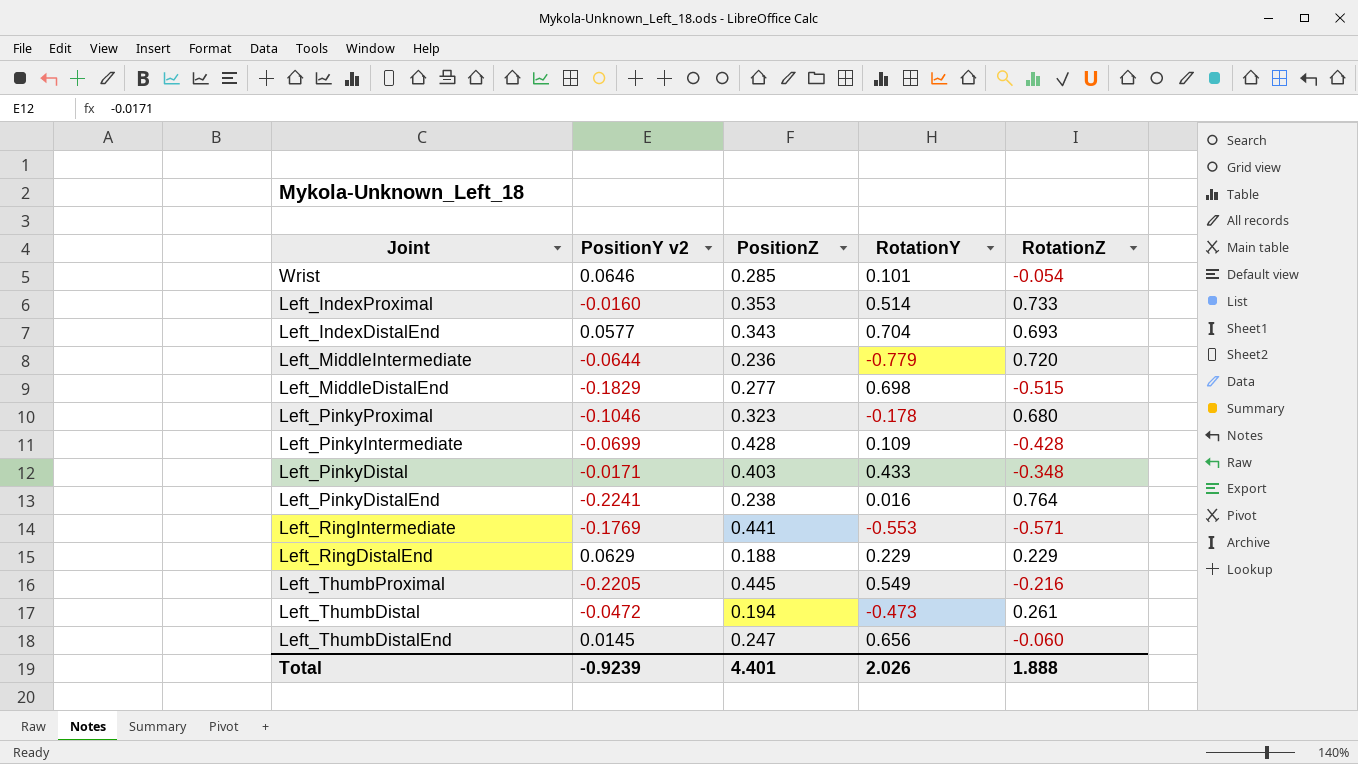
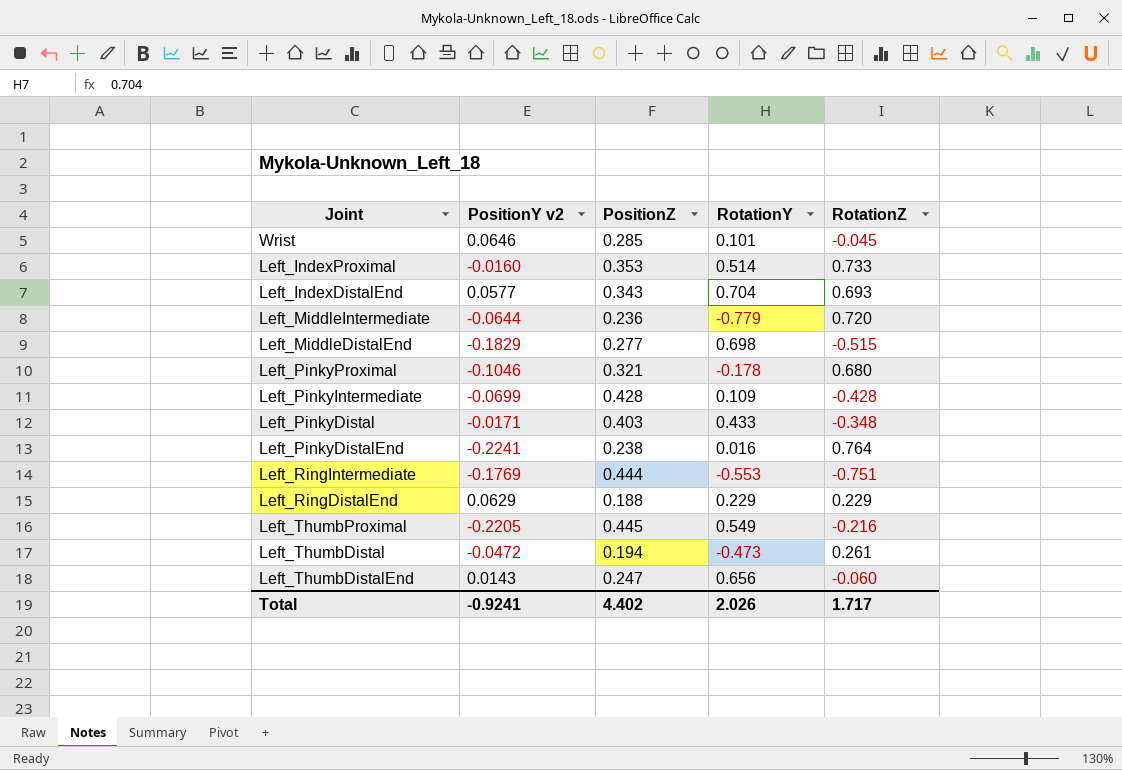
Wrist | RotationZ: -0.054 -> -0.045
Left_PinkyProximal | PositionZ: 0.323 -> 0.321
Left_RingIntermediate | PositionZ: 0.441 -> 0.444
Left_RingIntermediate | RotationZ: -0.571 -> -0.751
Left_ThumbDistalEnd | PositionY v2: 0.0145 -> 0.0143
Total | PositionY v2: -0.9239 -> -0.9241
Total | PositionZ: 4.401 -> 4.402
Total | RotationZ: 1.888 -> 1.717

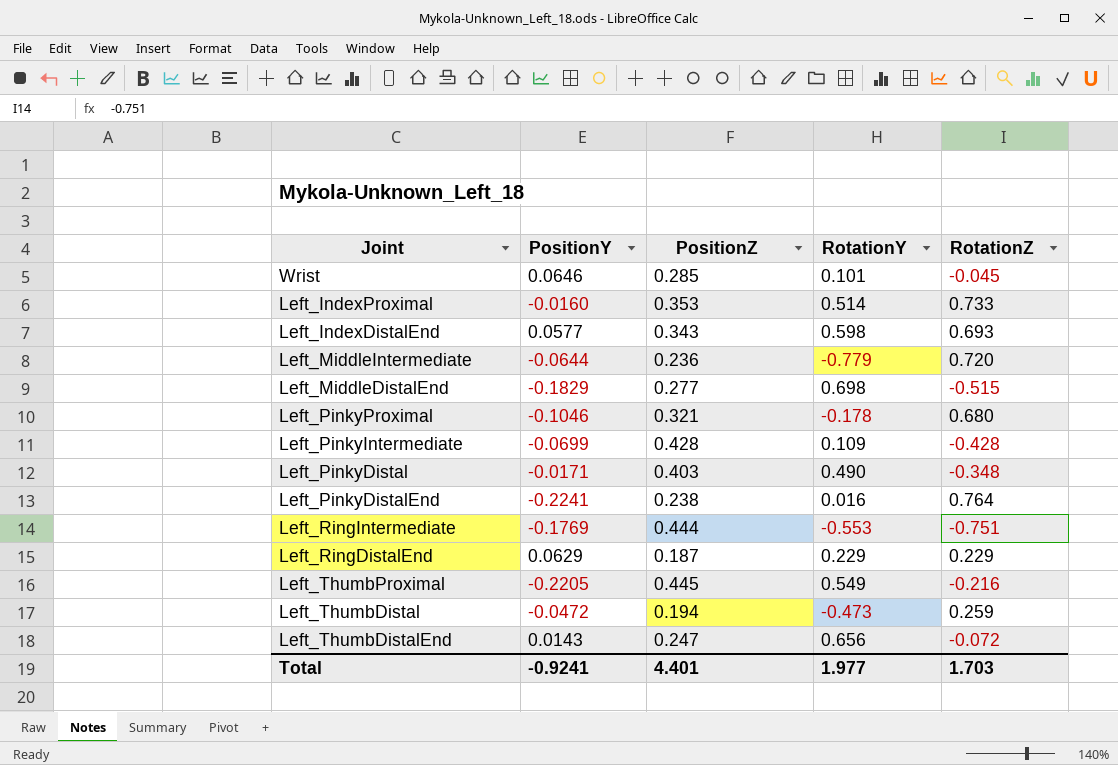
column name: PositionY v2 -> PositionY
Left_IndexDistalEnd | RotationY: 0.704 -> 0.598
Left_PinkyDistal | RotationY: 0.433 -> 0.490
Left_RingDistalEnd | PositionZ: 0.188 -> 0.187
Left_ThumbDistal | RotationZ: 0.261 -> 0.259
Left_ThumbDistalEnd | RotationZ: -0.060 -> -0.072
Total | PositionZ: 4.402 -> 4.401
Total | RotationY: 2.026 -> 1.977
Total | RotationZ: 1.717 -> 1.703

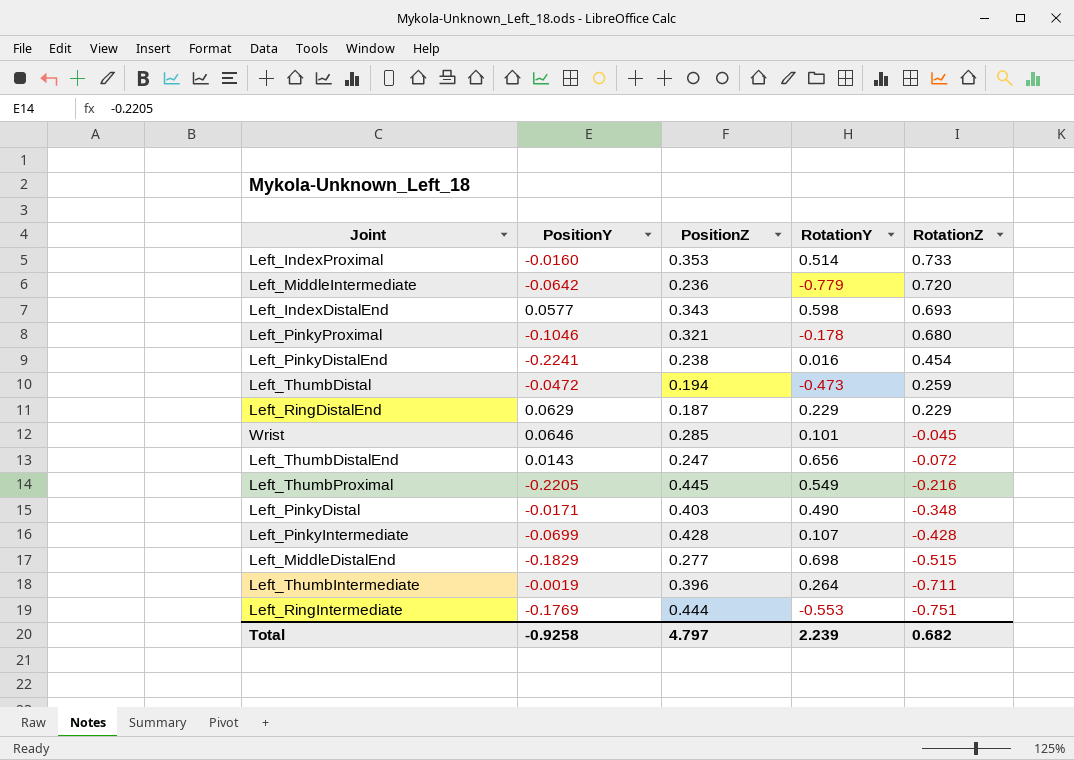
row order: none -> RotationZ descending
Left_MiddleIntermediate | PositionY: -0.0644 -> -0.0642
Left_PinkyDistalEnd | RotationZ: 0.764 -> 0.454
Left_PinkyIntermediate | RotationY: 0.109 -> 0.107
row Left_ThumbIntermediate: none -> -0.0019 | 0.396 | 0.264 | -0.711
Total | PositionY: -0.9241 -> -0.9258
Total | PositionZ: 4.401 -> 4.797
Total | RotationY: 1.977 -> 2.239
Total | RotationZ: 1.703 -> 0.682

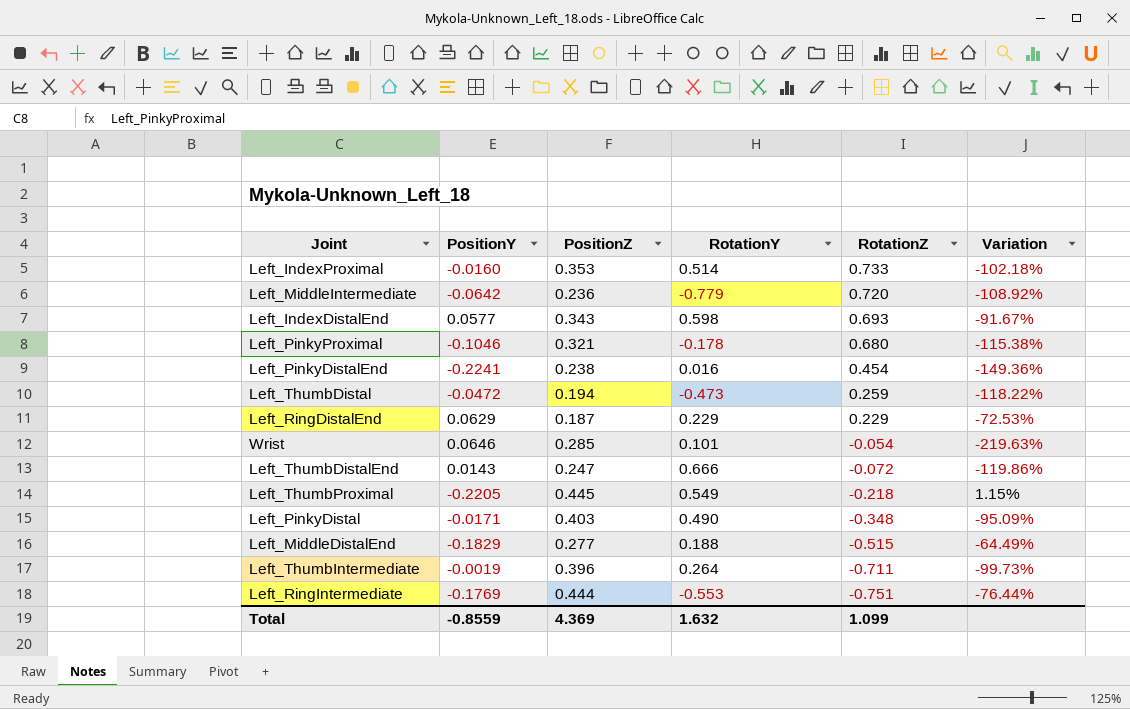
column Variation | formula: none -> ([PositionY] - [RotationZ]) / [RotationZ]
row Left_PinkyIntermediate: -0.0699 | 0.428 | 0.107 | -0.428 -> none
Wrist | RotationZ: -0.045 -> -0.054
Left_ThumbDistalEnd | RotationY: 0.656 -> 0.666
Left_ThumbProximal | RotationZ: -0.216 -> -0.218
Left_MiddleDistalEnd | RotationY: 0.698 -> 0.188
Total | PositionY: -0.9258 -> -0.8559
Total | PositionZ: 4.797 -> 4.369
Total | RotationY: 2.239 -> 1.632
Total | RotationZ: 0.682 -> 1.099

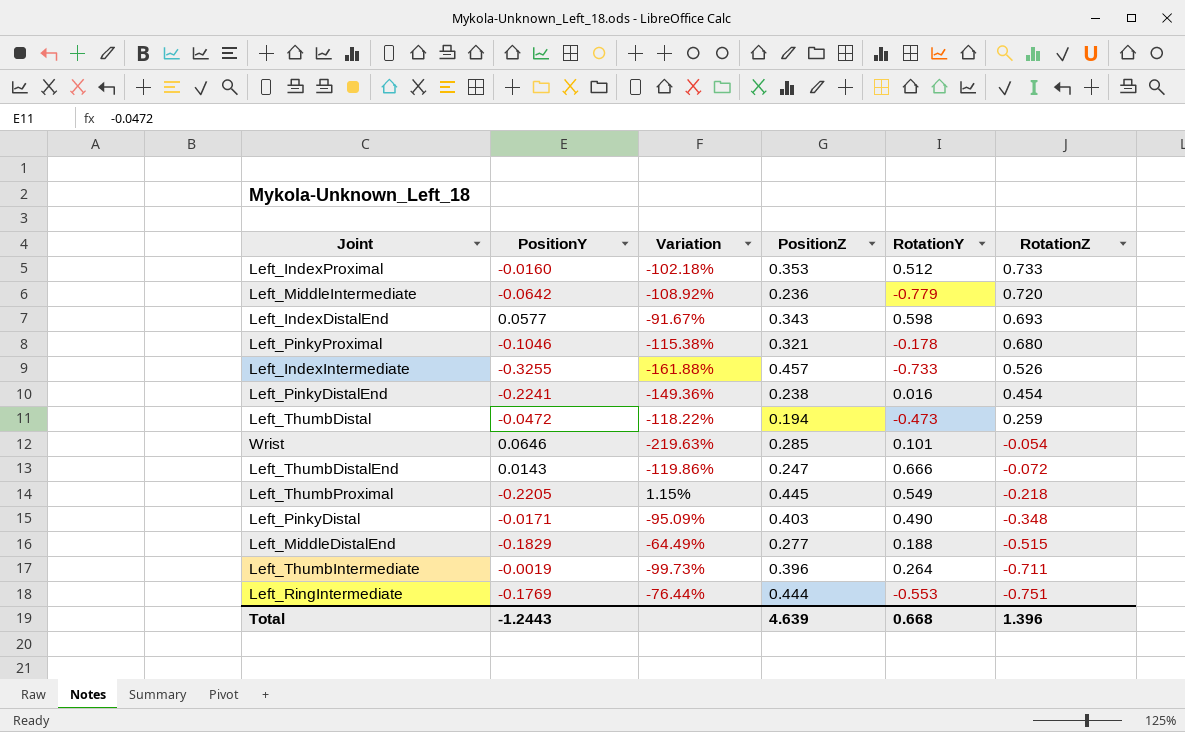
column Variation | position: 6 -> 3
row Left_RingDistalEnd: 0.0629 | 0.187 | 0.229 | 0.229 | -72.53% -> none
Left_IndexProximal | RotationY: 0.514 -> 0.512
row Left_IndexIntermediate: none -> -0.3255 | -161.88% | 0.457 | -0.733 | 0.526
Total | PositionY: -0.8559 -> -1.2443
Total | PositionZ: 4.369 -> 4.639
Total | RotationY: 1.632 -> 0.668
Total | RotationZ: 1.099 -> 1.396

